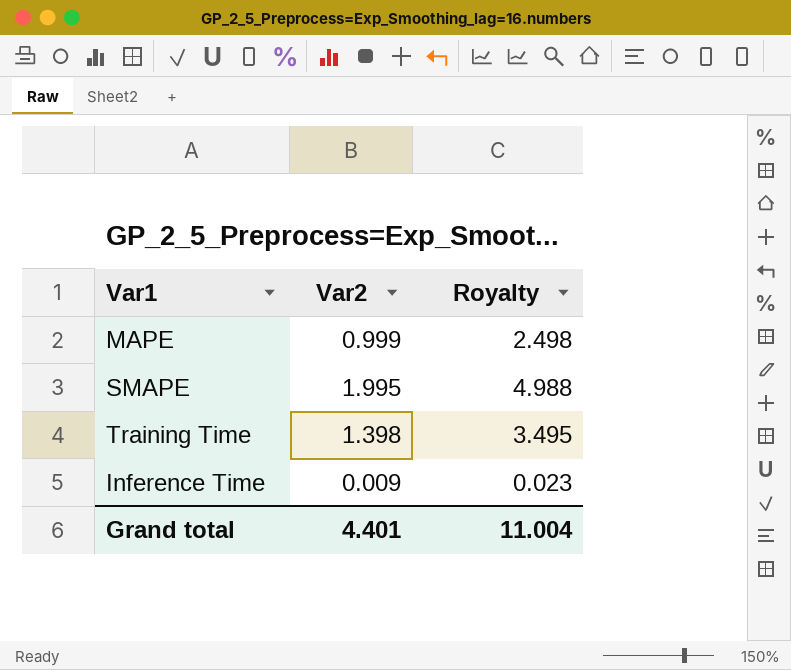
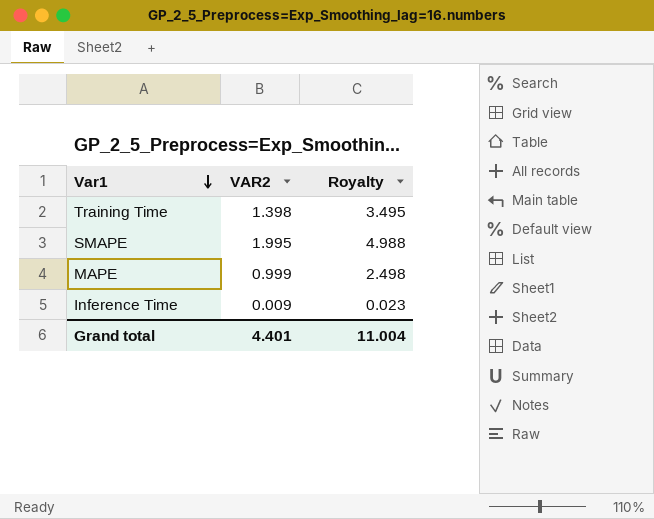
row order: none -> Var1 descending
column name: Var2 -> VAR2

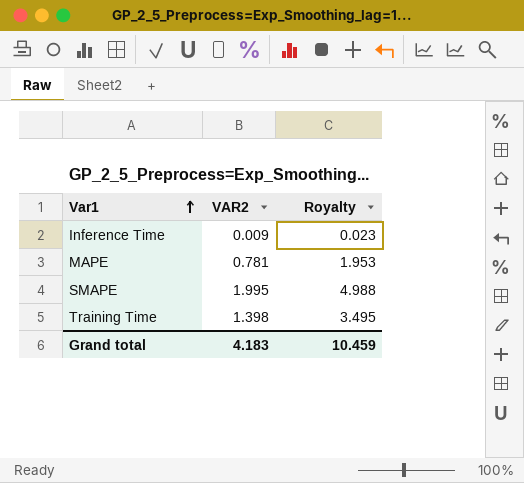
row order: Var1 descending -> Var1 ascending
MAPE | VAR2: 0.999 -> 0.781
MAPE | Royalty: 2.498 -> 1.953
Grand total | VAR2: 4.401 -> 4.183
Grand total | Royalty: 11.004 -> 10.459

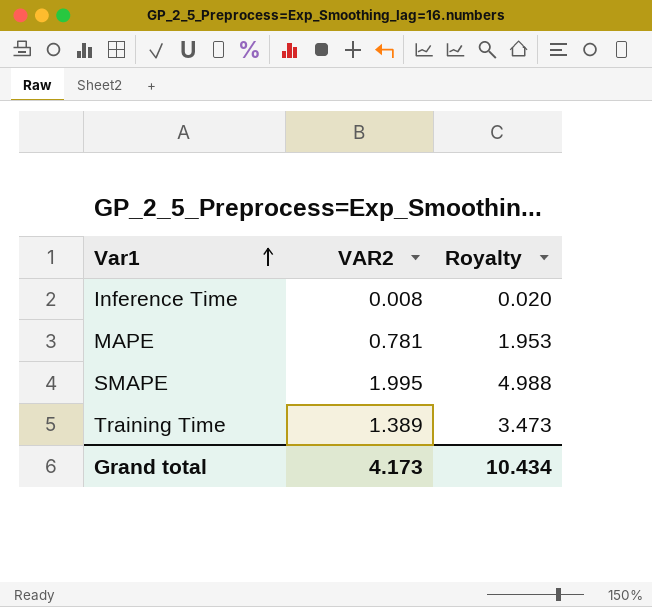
Inference Time | VAR2: 0.009 -> 0.008
Inference Time | Royalty: 0.023 -> 0.020
Training Time | VAR2: 1.398 -> 1.389
Training Time | Royalty: 3.495 -> 3.473
Grand total | VAR2: 4.183 -> 4.173
Grand total | Royalty: 10.459 -> 10.434

